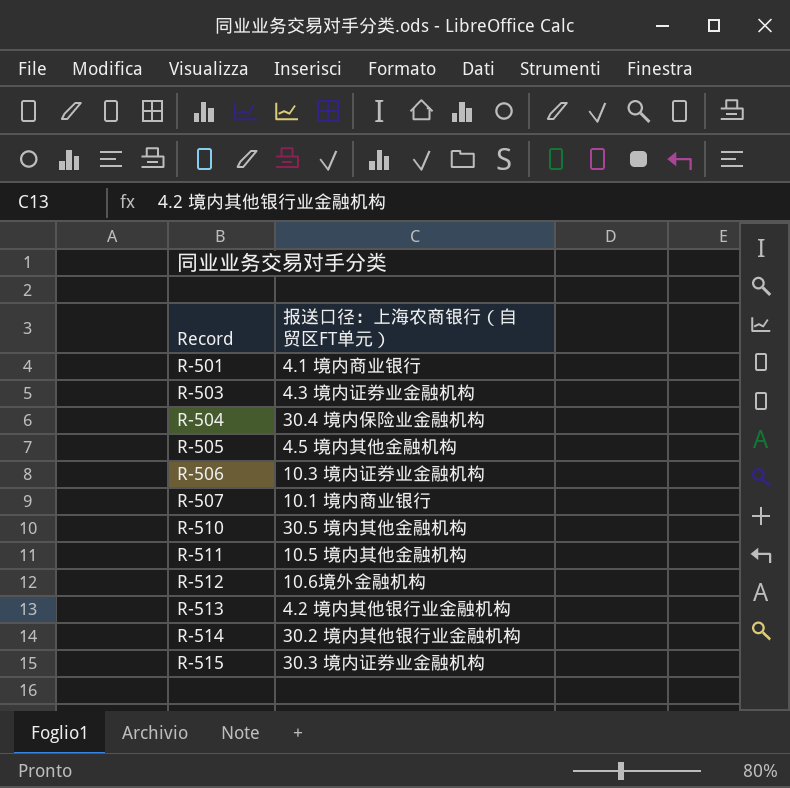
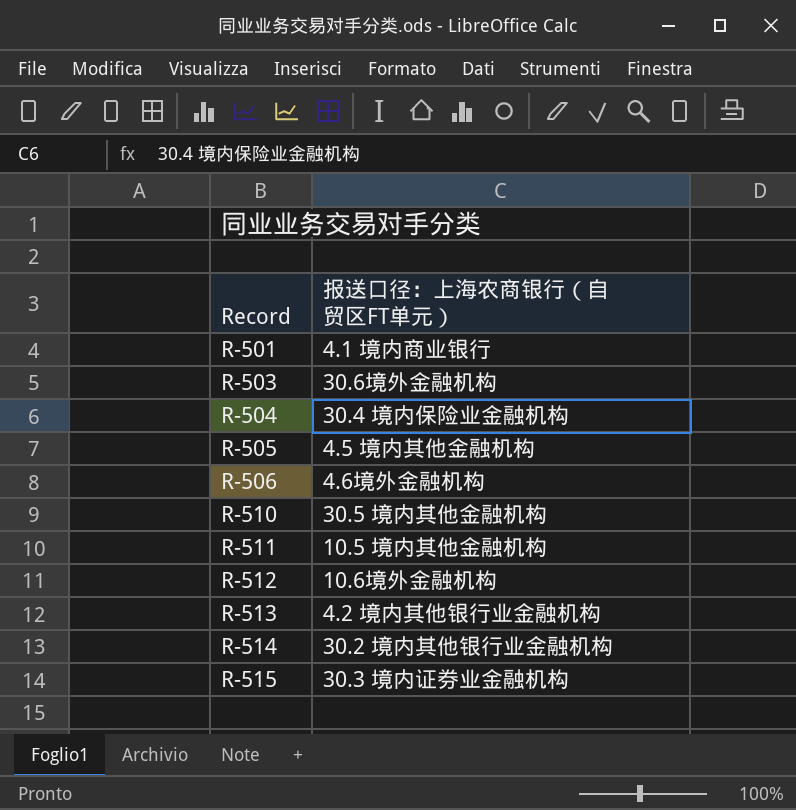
row R-507: 10.1 境内商业银行 -> none
R-503 | 报送口径：上海农商银行（自贸区FT单元）: 4.3 境内证券业金融机构 -> 30.6境外金融机构
R-506 | 报送口径：上海农商银行（自贸区FT单元）: 10.3 境内证券业金融机构 -> 4.6境外金融机构

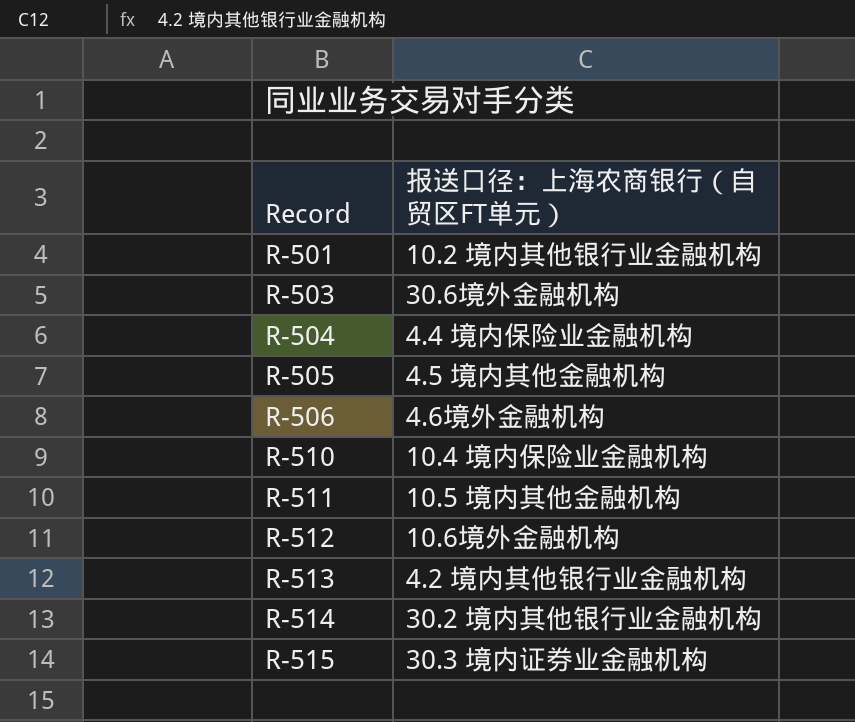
R-501 | 报送口径：上海农商银行（自贸区FT单元）: 4.1 境内商业银行 -> 10.2 境内其他银行业金融机构
R-504 | 报送口径：上海农商银行（自贸区FT单元）: 30.4 境内保险业金融机构 -> 4.4 境内保险业金融机构
R-510 | 报送口径：上海农商银行（自贸区FT单元）: 30.5 境内其他金融机构 -> 10.4 境内保险业金融机构

